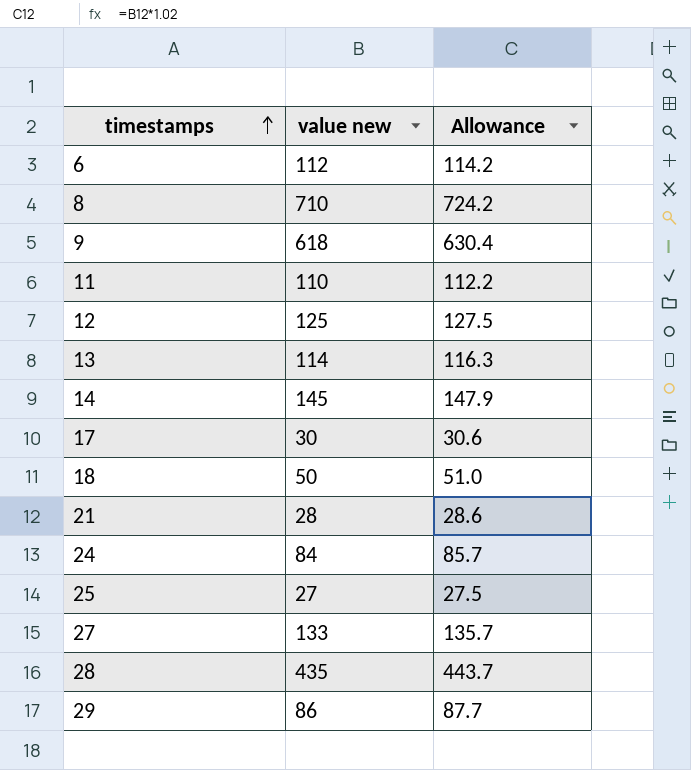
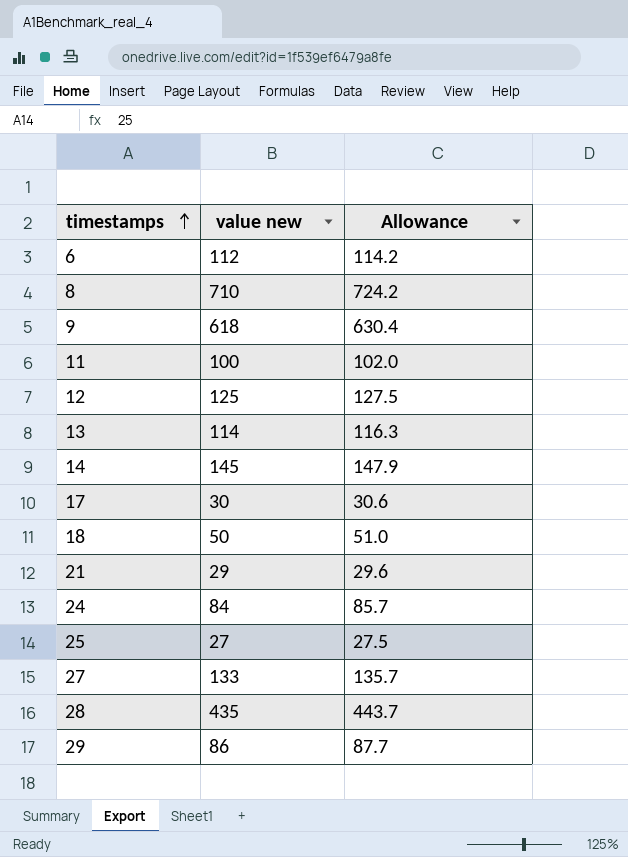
11 | value new: 110 -> 100
11 | Allowance: 112.2 -> 102.0
21 | value new: 28 -> 29
21 | Allowance: 28.6 -> 29.6

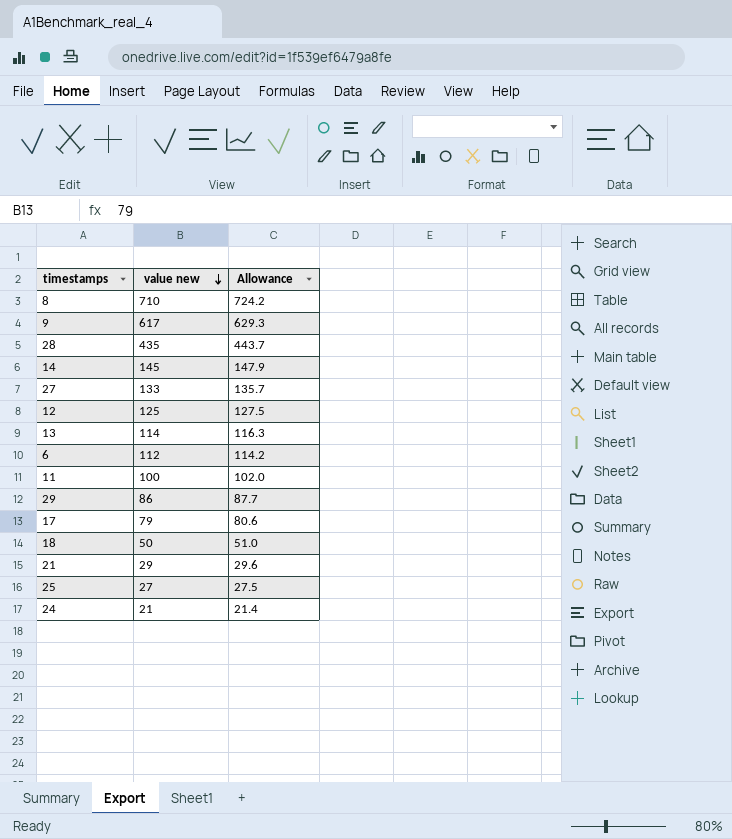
row order: timestamps ascending -> value new descending
9 | value new: 618 -> 617
9 | Allowance: 630.4 -> 629.3
17 | value new: 30 -> 79
17 | Allowance: 30.6 -> 80.6
24 | value new: 84 -> 21
24 | Allowance: 85.7 -> 21.4

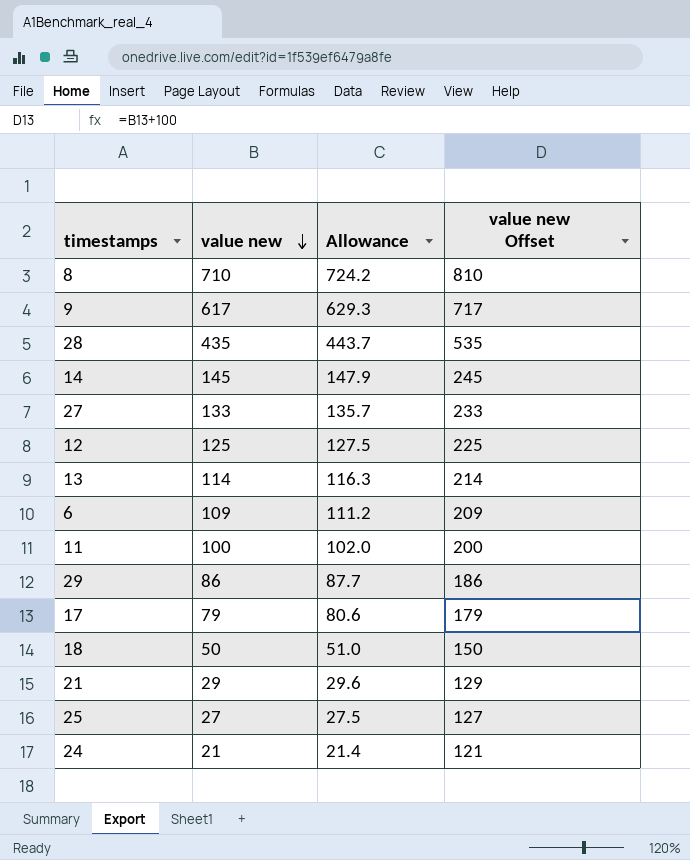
column value new Offset | formula: none -> [value new] + 100
6 | value new: 112 -> 109
6 | Allowance: 114.2 -> 111.2

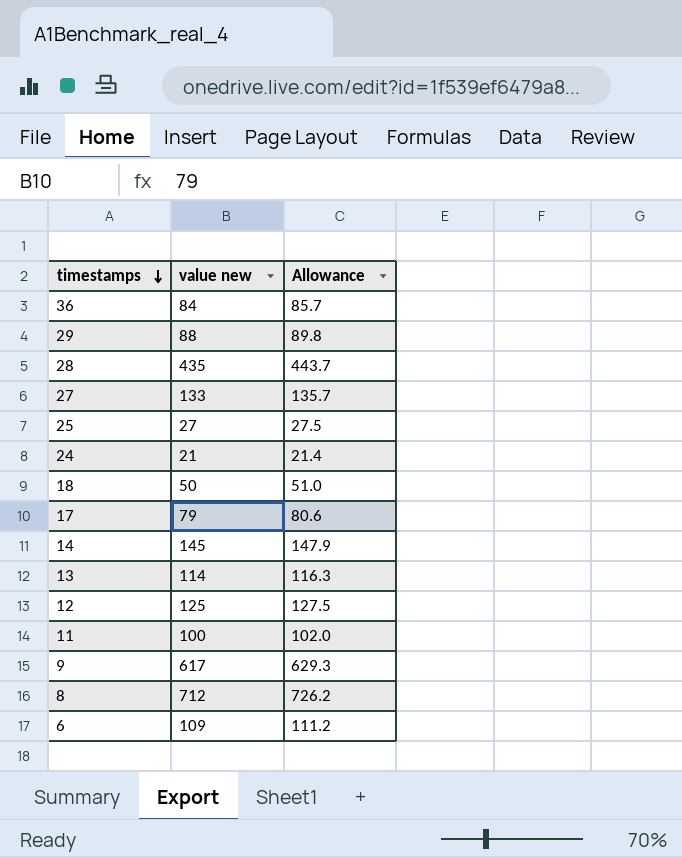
row order: value new descending -> timestamps descending
column value new Offset | formula: [value new] + 100 -> none
row 21: 29 | 29.6 | 129 -> none
row 36: none -> 84 | 85.7
29 | value new: 86 -> 88
29 | Allowance: 87.7 -> 89.8
8 | value new: 710 -> 712
8 | Allowance: 724.2 -> 726.2

